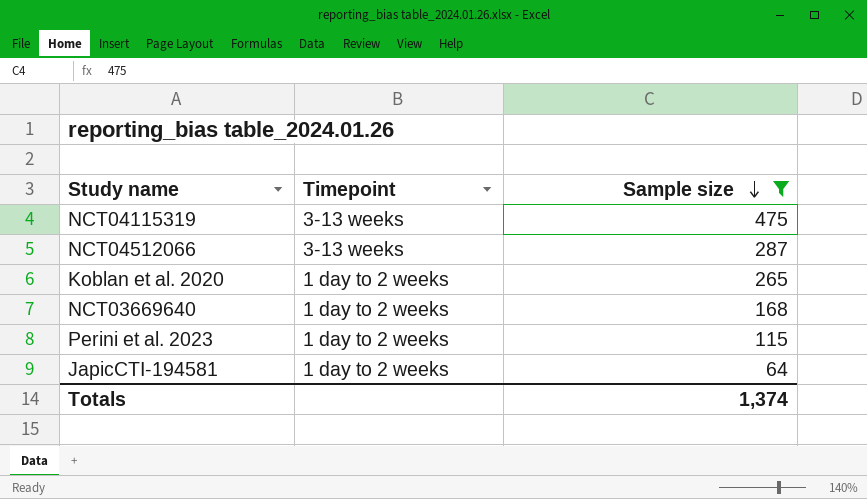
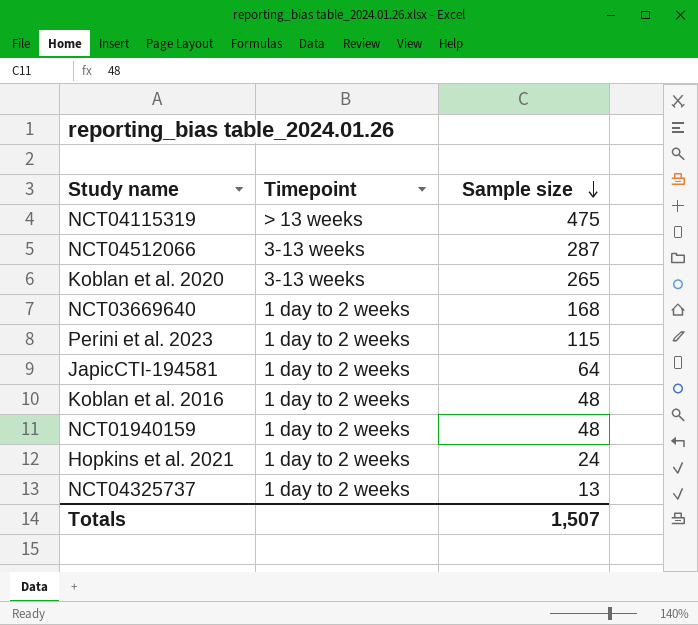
filter: Sample size >= 64 -> none
NCT04115319 | Timepoint: 3-13 weeks -> > 13 weeks
Koblan et al. 2020 | Timepoint: 1 day to 2 weeks -> 3-13 weeks
Totals | Sample size: 1,374 -> 1,507

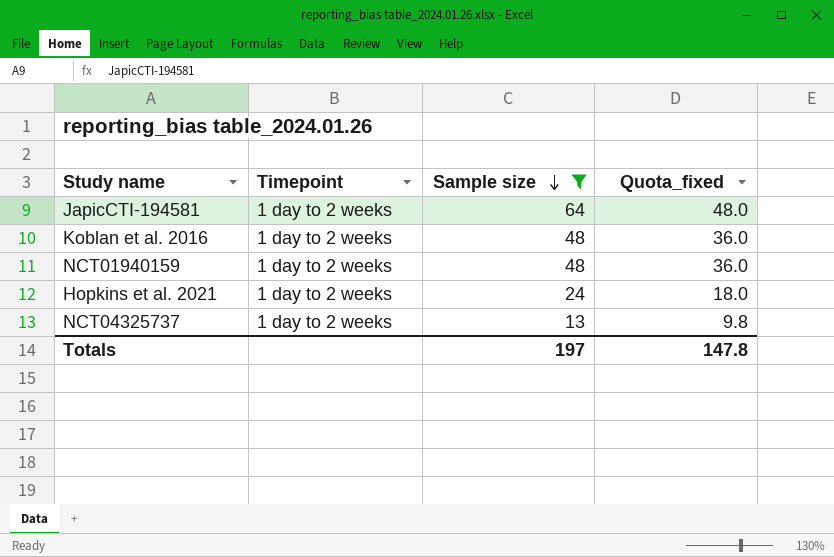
filter: none -> Sample size <= 64
column Quota_fixed | formula: none -> [Sample size] * 0.75
Totals | Sample size: 1,507 -> 197

